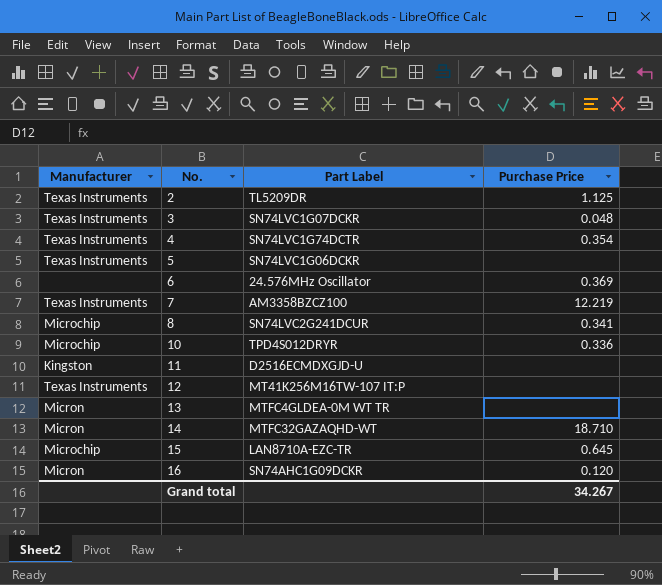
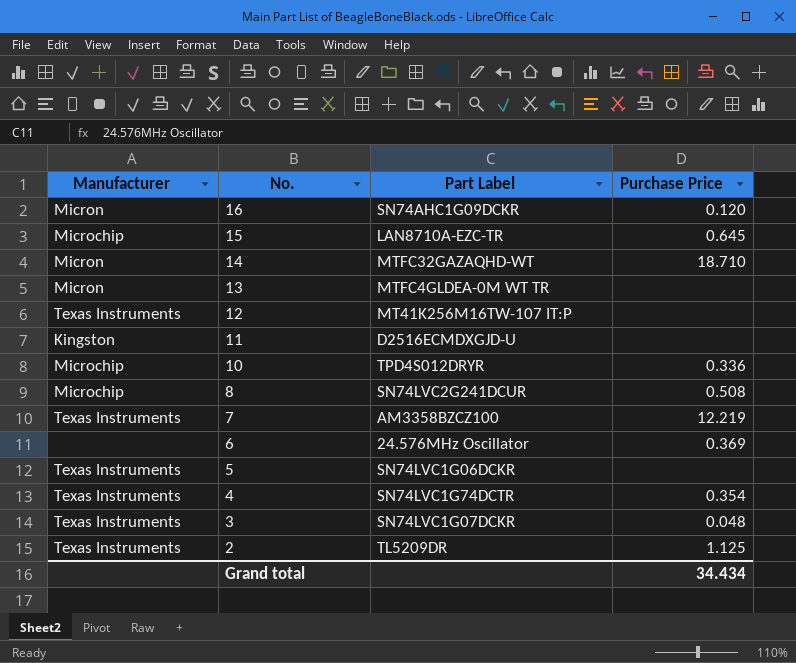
row order: No. ascending -> No. descending
8 | Purchase Price: 0.341 -> 0.508
Grand total | Purchase Price: 34.267 -> 34.434

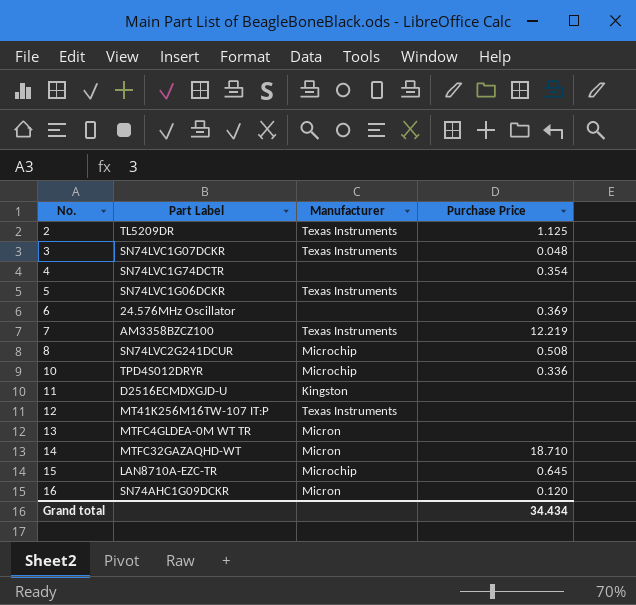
row order: No. descending -> No. ascending
column Manufacturer | position: 1 -> 3
4 | Manufacturer: Texas Instruments -> none

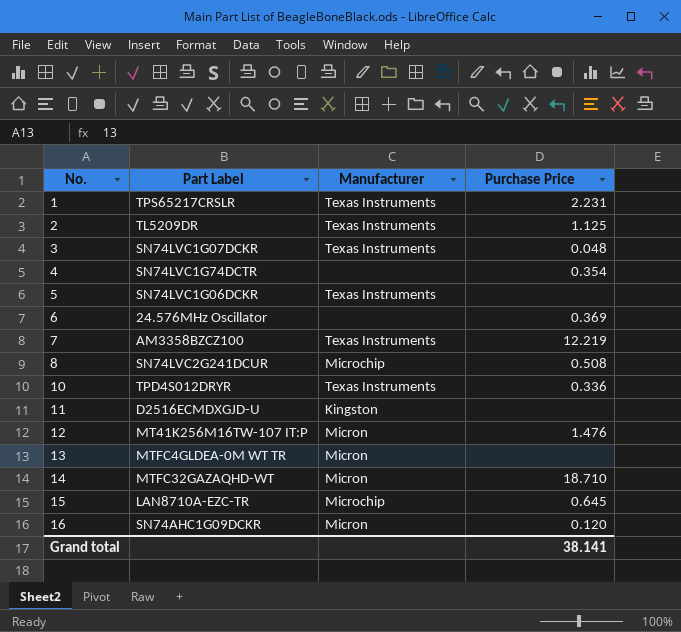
row 1: none -> TPS65217CRSLR | Texas Instruments | 2.231
10 | Manufacturer: Microchip -> Texas Instruments
12 | Manufacturer: Texas Instruments -> Micron
12 | Purchase Price: none -> 1.476
Grand total | Purchase Price: 34.434 -> 38.141

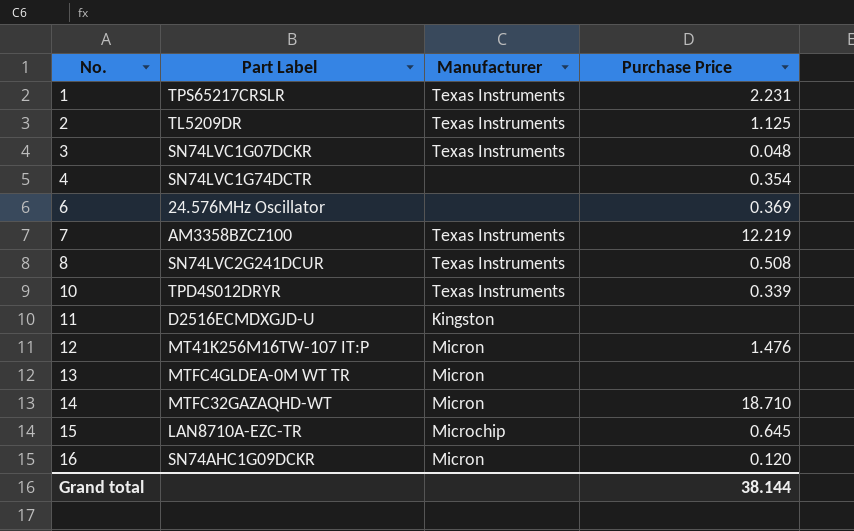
row 5: SN74LVC1G06DCKR | Texas Instruments | none -> none
8 | Manufacturer: Microchip -> Texas Instruments
10 | Purchase Price: 0.336 -> 0.339
Grand total | Purchase Price: 38.141 -> 38.144

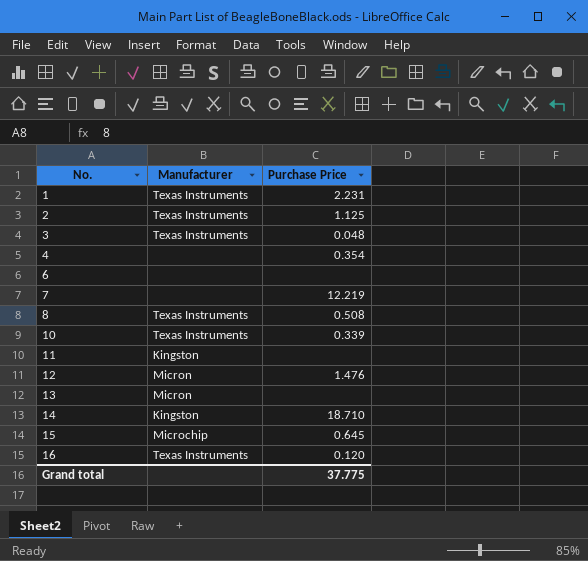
column Part Label | position: 2 -> none
6 | Purchase Price: 0.369 -> none
7 | Manufacturer: Texas Instruments -> none
14 | Manufacturer: Micron -> Kingston
16 | Manufacturer: Micron -> Texas Instruments
Grand total | Purchase Price: 38.144 -> 37.775

